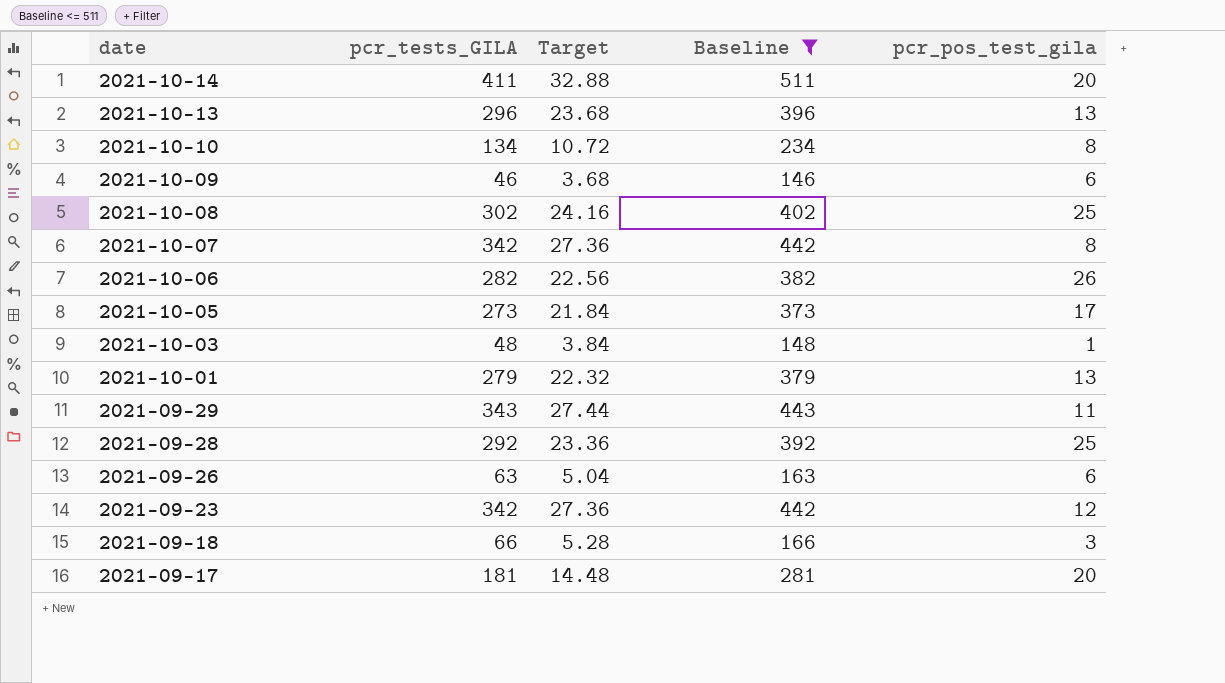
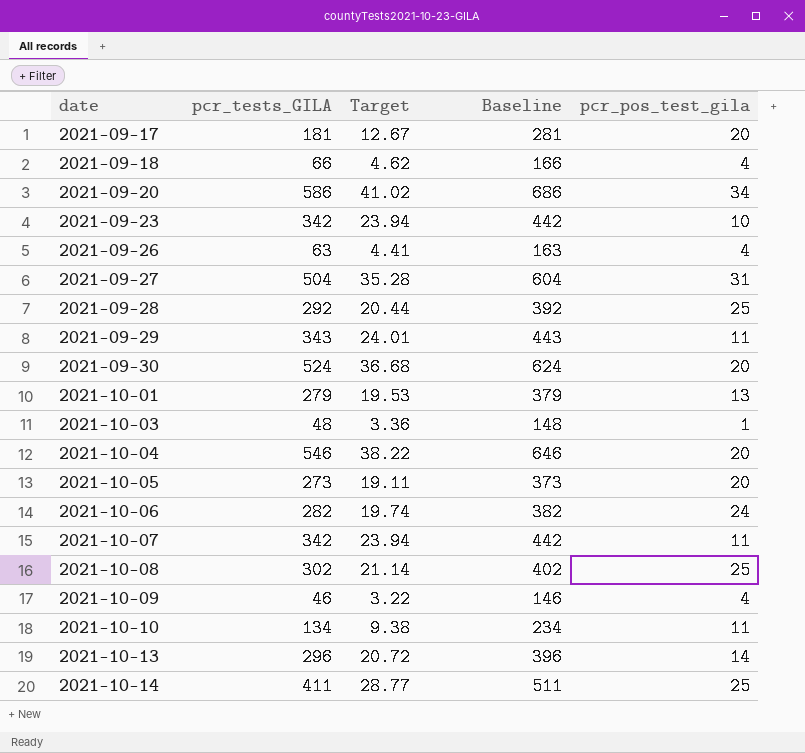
filter: Baseline <= 511 -> none
row order: date descending -> date ascending
column Target | formula: [pcr_tests_GILA] * 0.08 -> [pcr_tests_GILA] * 0.07
2021-09-18 | pcr_pos_test_gila: 3 -> 4
2021-09-23 | pcr_pos_test_gila: 12 -> 10
2021-09-26 | pcr_pos_test_gila: 6 -> 4
2021-10-05 | pcr_pos_test_gila: 17 -> 20
2021-10-06 | pcr_pos_test_gila: 26 -> 24
2021-10-07 | pcr_pos_test_gila: 8 -> 11
2021-10-09 | pcr_pos_test_gila: 6 -> 4
2021-10-10 | pcr_pos_test_gila: 8 -> 11
2021-10-13 | pcr_pos_test_gila: 13 -> 14
2021-10-14 | pcr_pos_test_gila: 20 -> 25

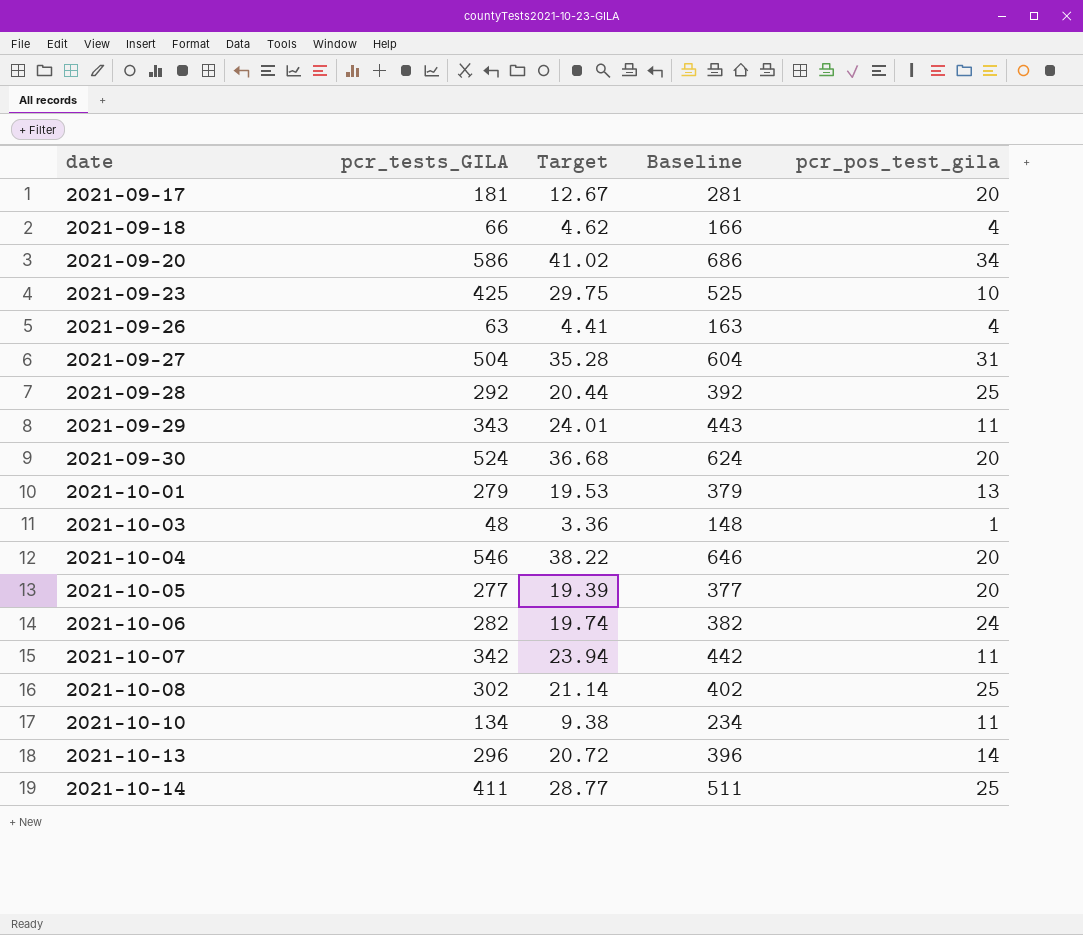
row 2021-10-09: 46 | 3.22 | 146 | 4 -> none
2021-09-23 | pcr_tests_GILA: 342 -> 425
2021-09-23 | Target: 23.94 -> 29.75
2021-09-23 | Baseline: 442 -> 525
2021-10-05 | pcr_tests_GILA: 273 -> 277
2021-10-05 | Target: 19.11 -> 19.39
2021-10-05 | Baseline: 373 -> 377

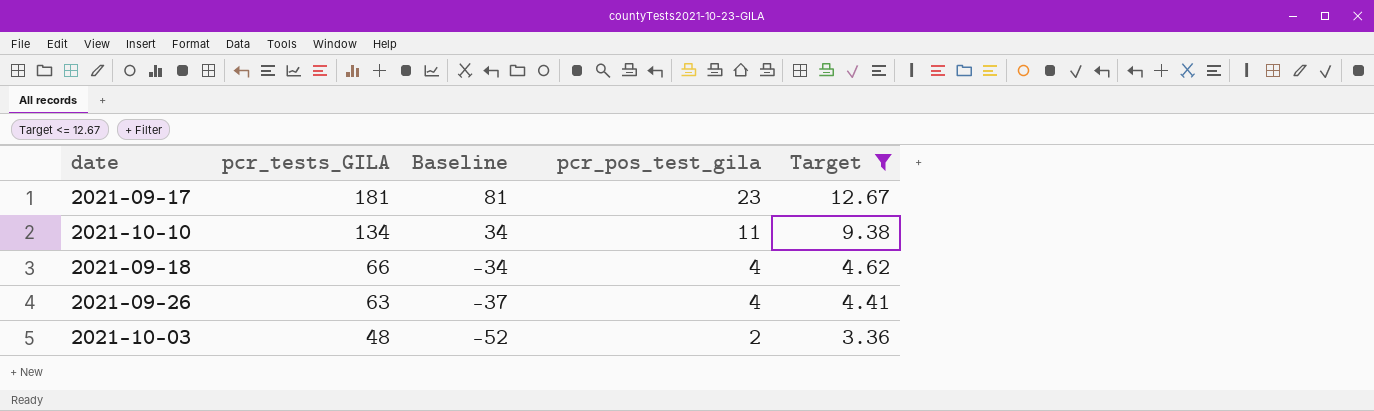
filter: none -> Target <= 12.67
row order: date ascending -> pcr_tests_GILA descending
column Baseline | formula: [pcr_tests_GILA] + 100 -> [pcr_tests_GILA] - 100
column Target | position: 3 -> 5
2021-09-17 | pcr_pos_test_gila: 20 -> 23
2021-10-03 | pcr_pos_test_gila: 1 -> 2

